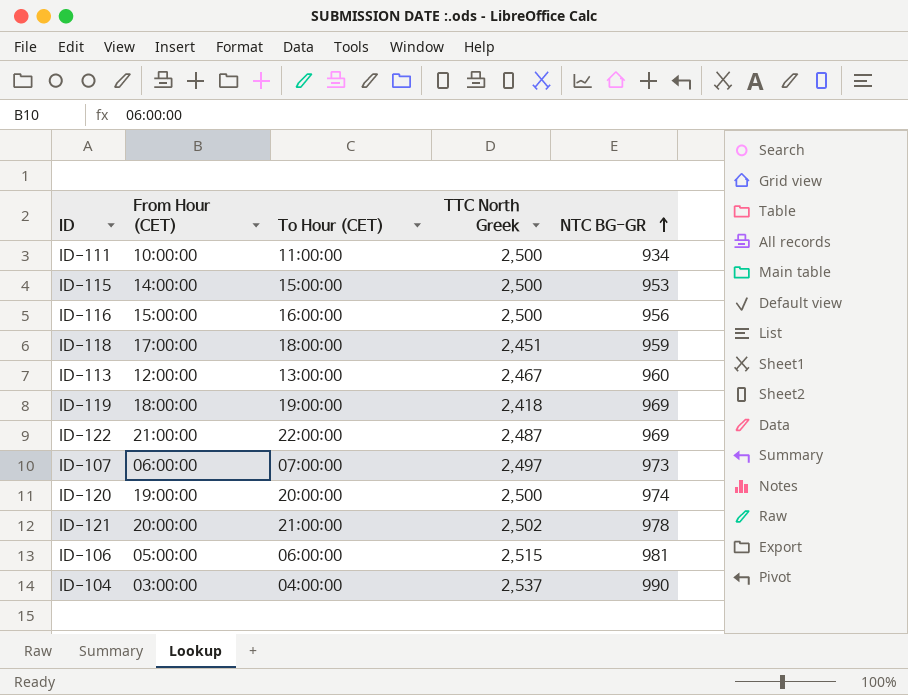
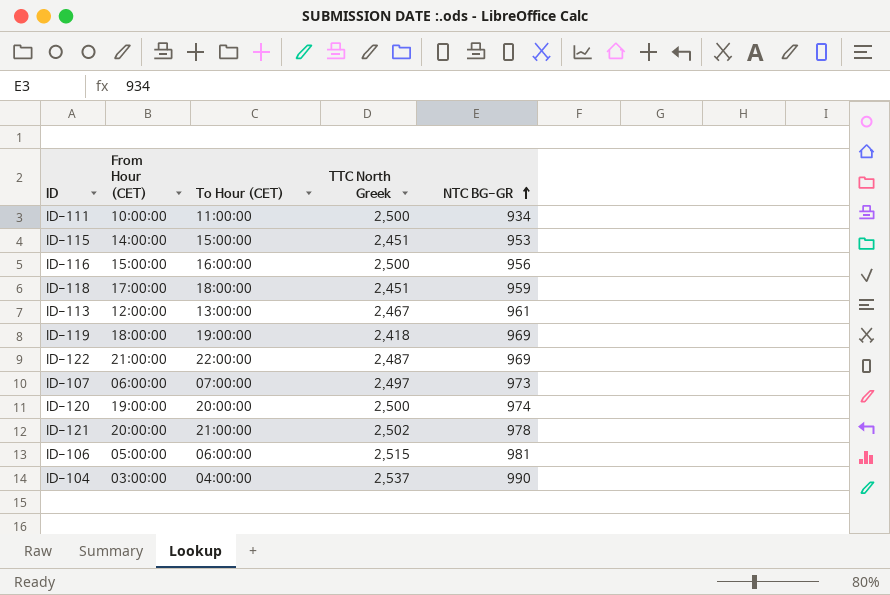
ID-115 | TTC North Greek: 2,500 -> 2,451
ID-113 | NTC BG-GR: 960 -> 961

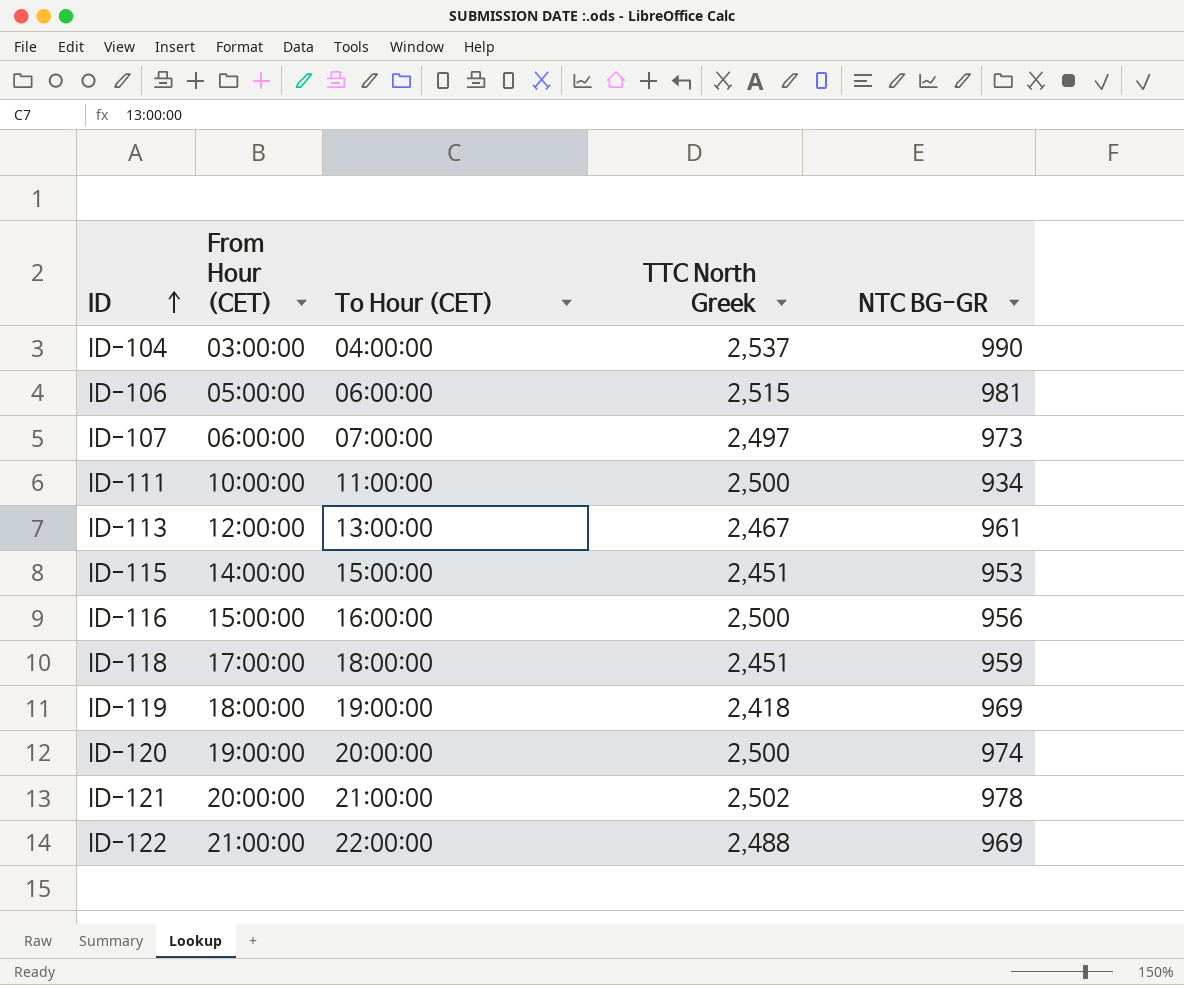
row order: NTC BG-GR ascending -> ID ascending
ID-122 | TTC North Greek: 2,487 -> 2,488

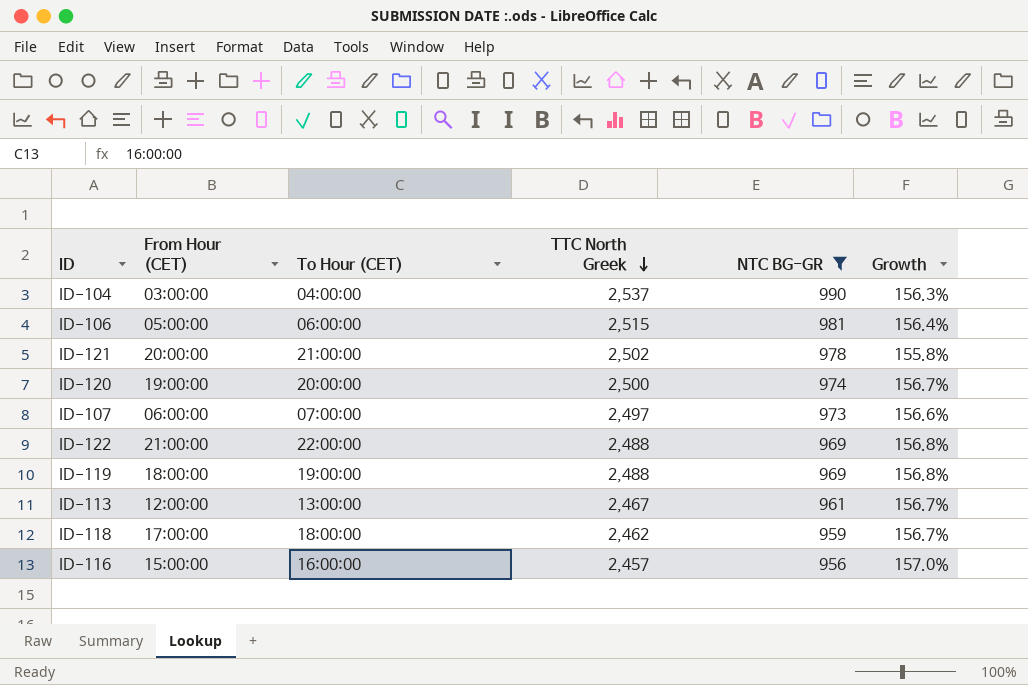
filter: none -> NTC BG-GR >= 956
row order: ID ascending -> TTC North Greek descending
column Growth | formula: none -> ([TTC North Greek] - [NTC BG-GR]) / [NTC BG-GR]
ID-119 | TTC North Greek: 2,418 -> 2,488
ID-118 | TTC North Greek: 2,451 -> 2,462
ID-116 | TTC North Greek: 2,500 -> 2,457

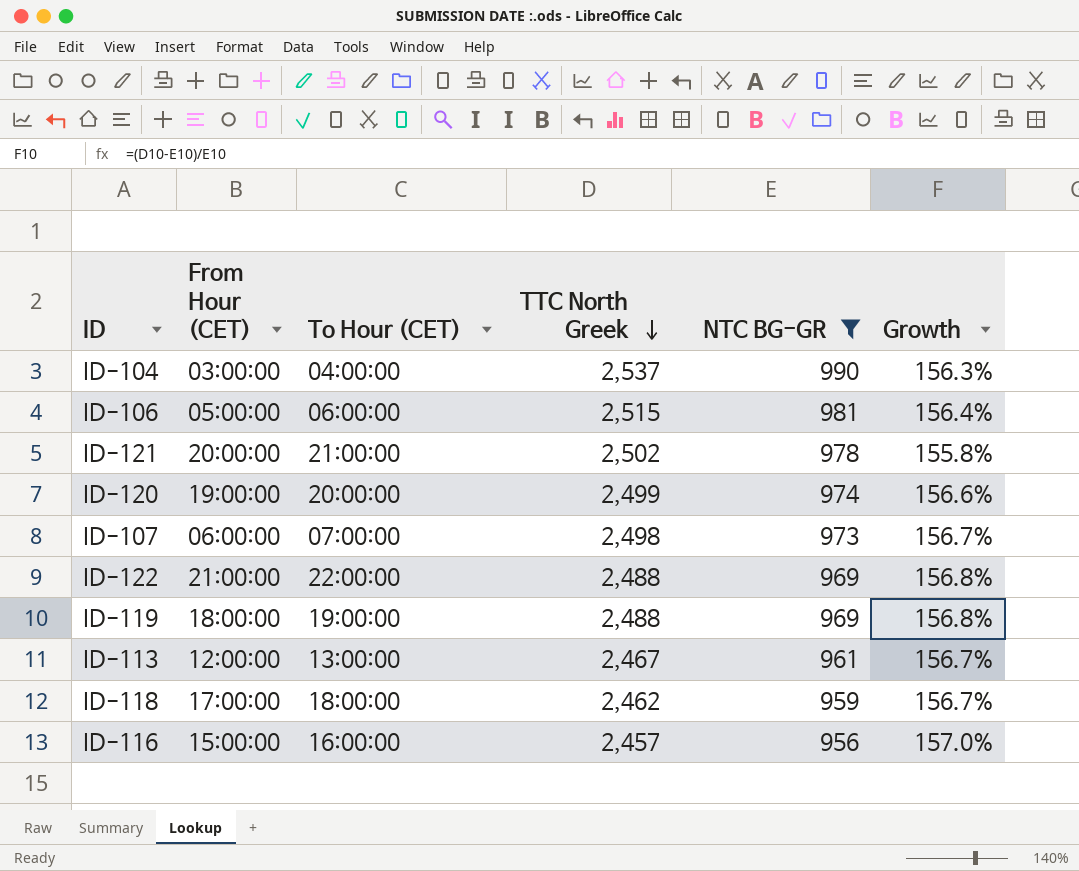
ID-120 | TTC North Greek: 2,500 -> 2,499
ID-120 | Growth: 156.7% -> 156.6%
ID-107 | TTC North Greek: 2,497 -> 2,498
ID-107 | Growth: 156.6% -> 156.7%

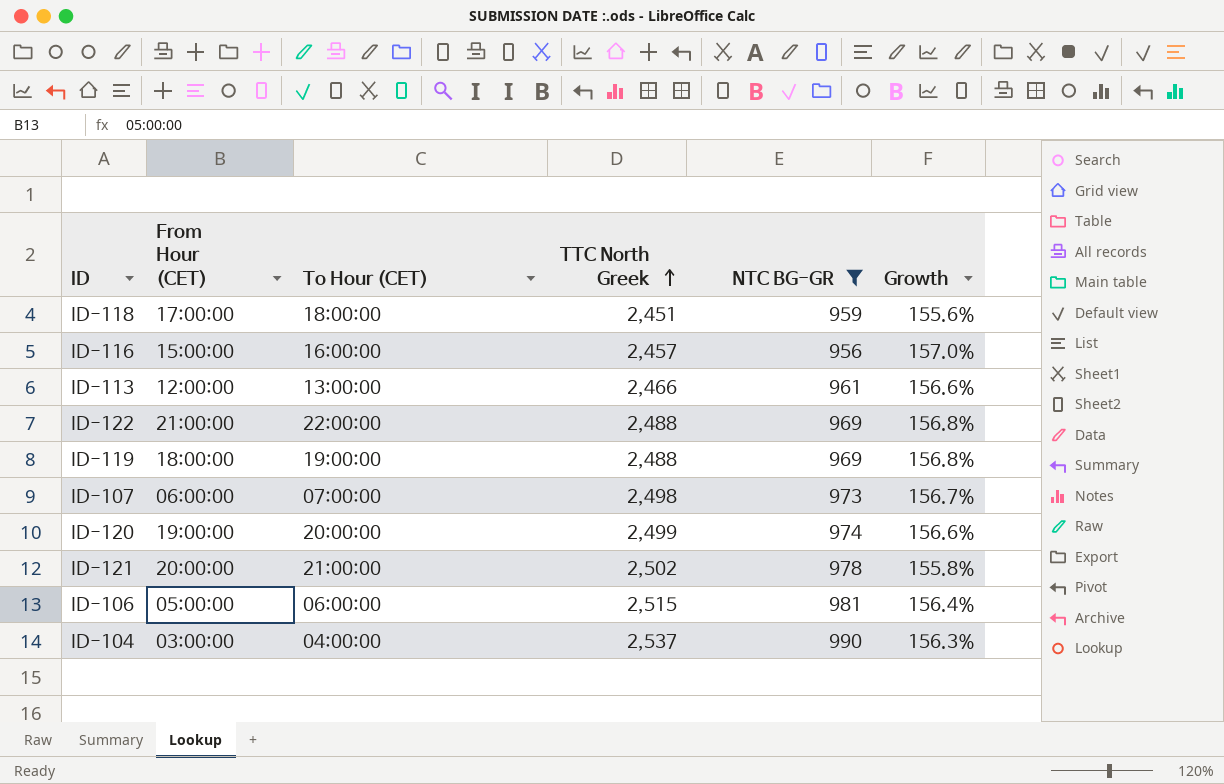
row order: TTC North Greek descending -> TTC North Greek ascending
ID-118 | TTC North Greek: 2,462 -> 2,451
ID-118 | Growth: 156.7% -> 155.6%
ID-113 | TTC North Greek: 2,467 -> 2,466
ID-113 | Growth: 156.7% -> 156.6%

